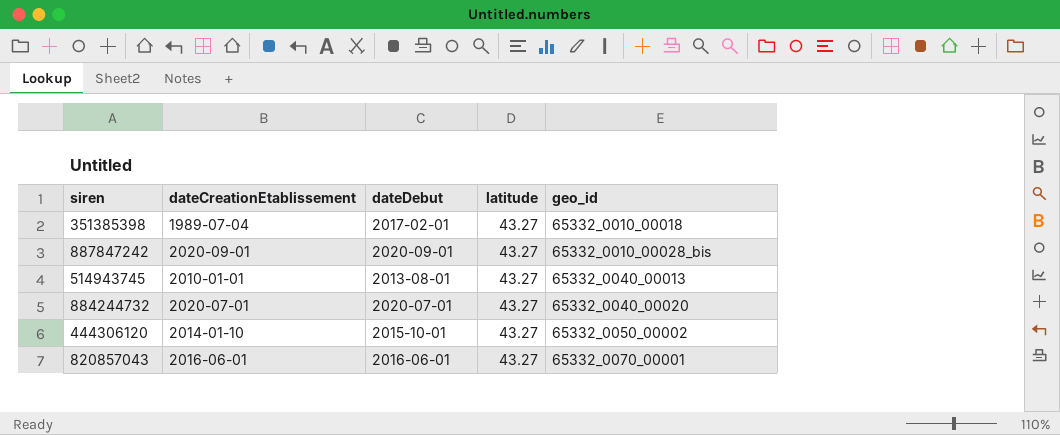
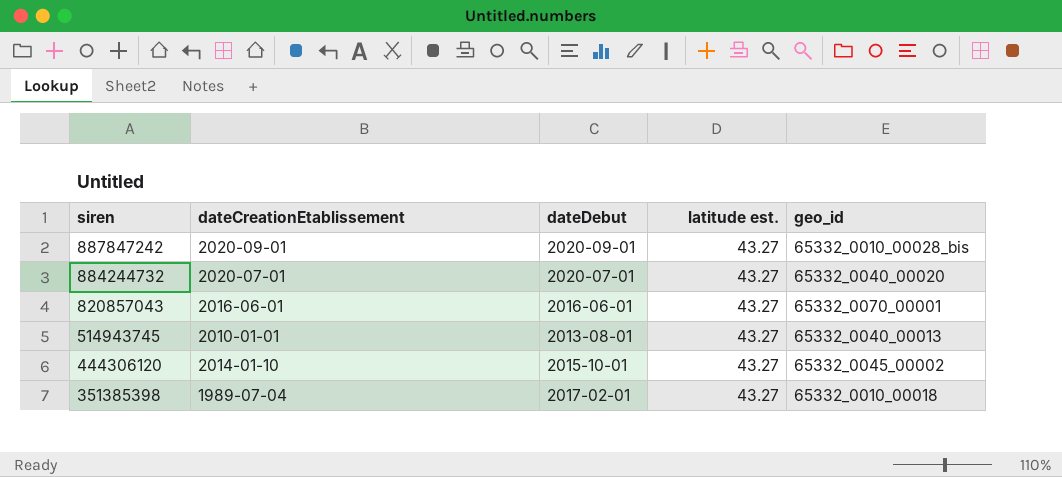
row order: geo_id ascending -> siren descending
column name: latitude -> latitude est.
444306120 | geo_id: 65332_0050_00002 -> 65332_0045_00002

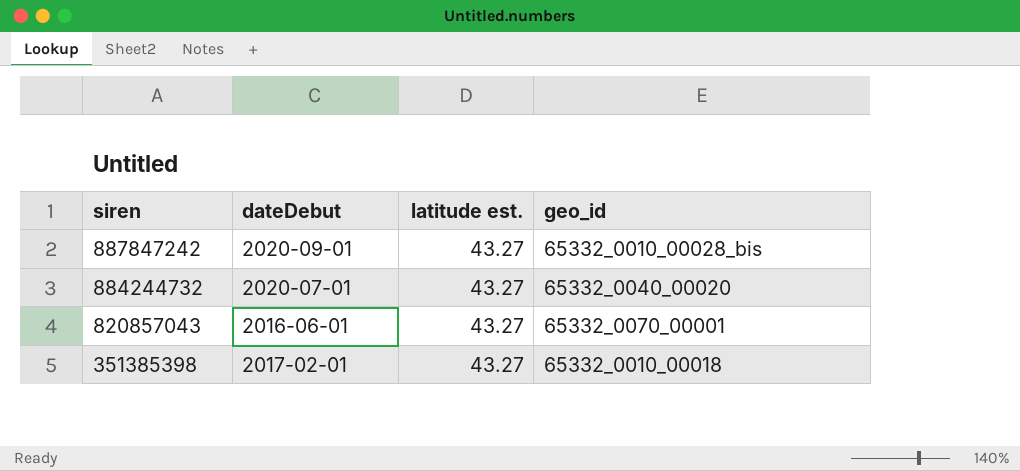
column dateCreationEtablissement | position: 2 -> none
row 514943745: 2010-01-01 | 2013-08-01 | 43.27 | 65332_0040_00013 -> none
row 444306120: 2014-01-10 | 2015-10-01 | 43.27 | 65332_0045_00002 -> none

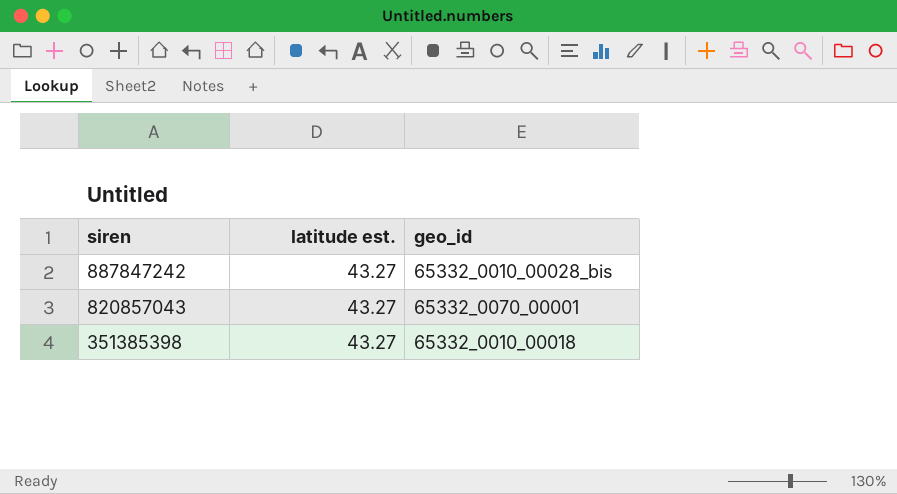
column dateDebut | position: 2 -> none
row 884244732: 2020-07-01 | 43.27 | 65332_0040_00020 -> none

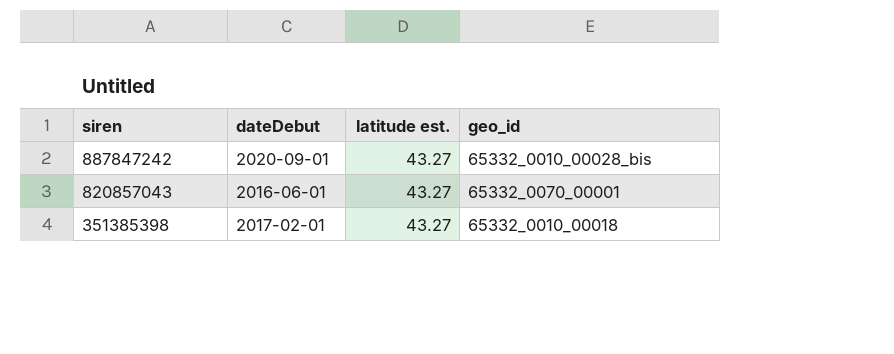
column dateDebut | position: none -> 2

